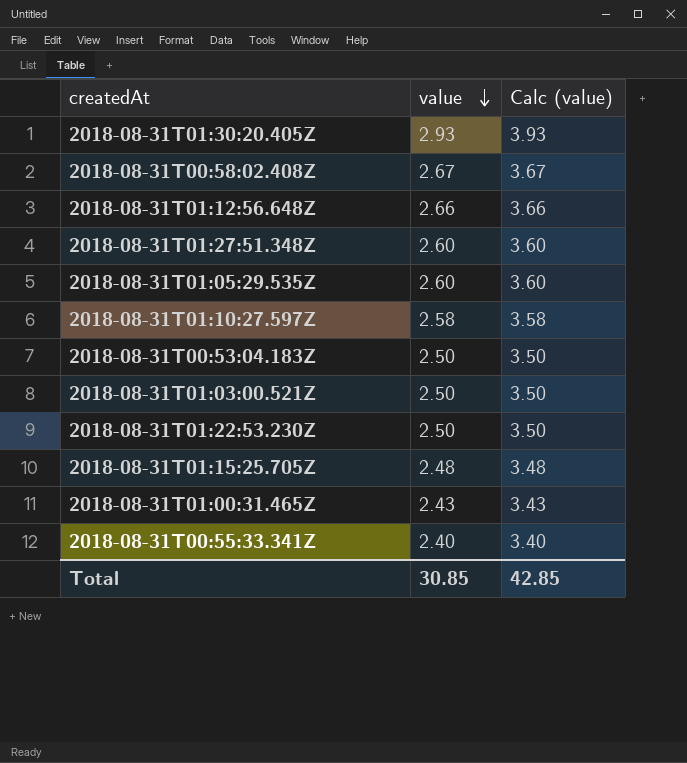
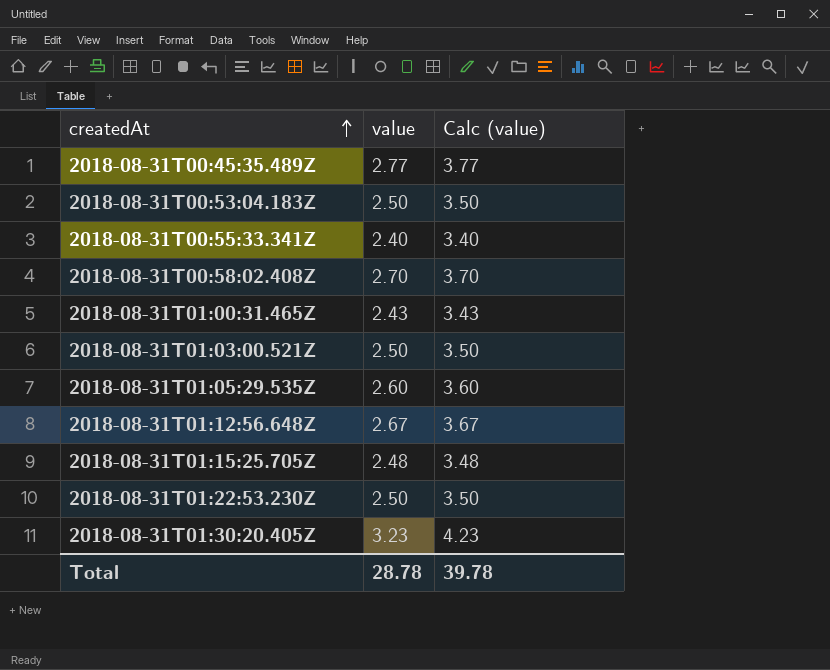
row order: value descending -> createdAt ascending
row 2018-08-31T01:27:51.348Z: 2.60 | 3.60 -> none
row 2018-08-31T01:10:27.597Z: 2.58 | 3.58 -> none
row 2018-08-31T00:45:35.489Z: none -> 2.77 | 3.77
2018-08-31T00:58:02.408Z | value: 2.67 -> 2.70
2018-08-31T00:58:02.408Z | Calc (value): 3.67 -> 3.70
2018-08-31T01:12:56.648Z | value: 2.66 -> 2.67
2018-08-31T01:12:56.648Z | Calc (value): 3.66 -> 3.67
2018-08-31T01:30:20.405Z | value: 2.93 -> 3.23
2018-08-31T01:30:20.405Z | Calc (value): 3.93 -> 4.23
Total | value: 30.85 -> 28.78
Total | Calc (value): 42.85 -> 39.78

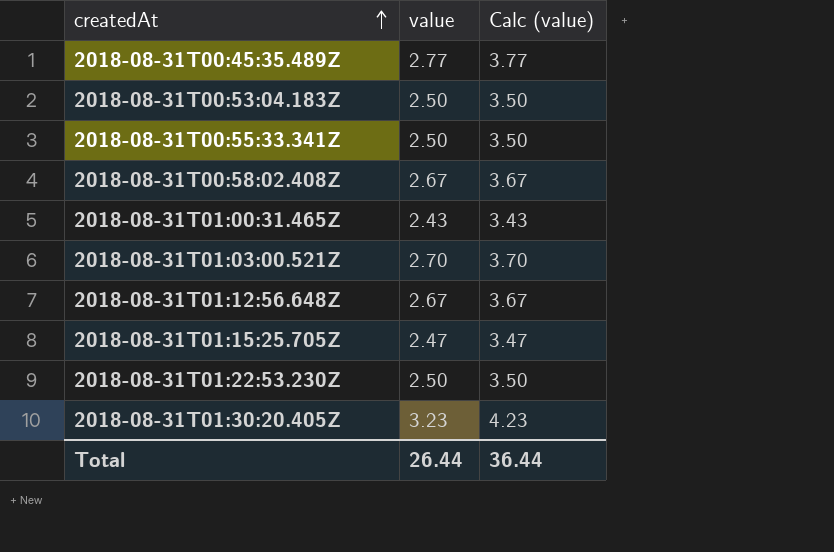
row 2018-08-31T01:05:29.535Z: 2.60 | 3.60 -> none
2018-08-31T00:55:33.341Z | value: 2.40 -> 2.50
2018-08-31T00:55:33.341Z | Calc (value): 3.40 -> 3.50
2018-08-31T00:58:02.408Z | value: 2.70 -> 2.67
2018-08-31T00:58:02.408Z | Calc (value): 3.70 -> 3.67
2018-08-31T01:03:00.521Z | value: 2.50 -> 2.70
2018-08-31T01:03:00.521Z | Calc (value): 3.50 -> 3.70
2018-08-31T01:15:25.705Z | value: 2.48 -> 2.47
2018-08-31T01:15:25.705Z | Calc (value): 3.48 -> 3.47
Total | value: 28.78 -> 26.44
Total | Calc (value): 39.78 -> 36.44

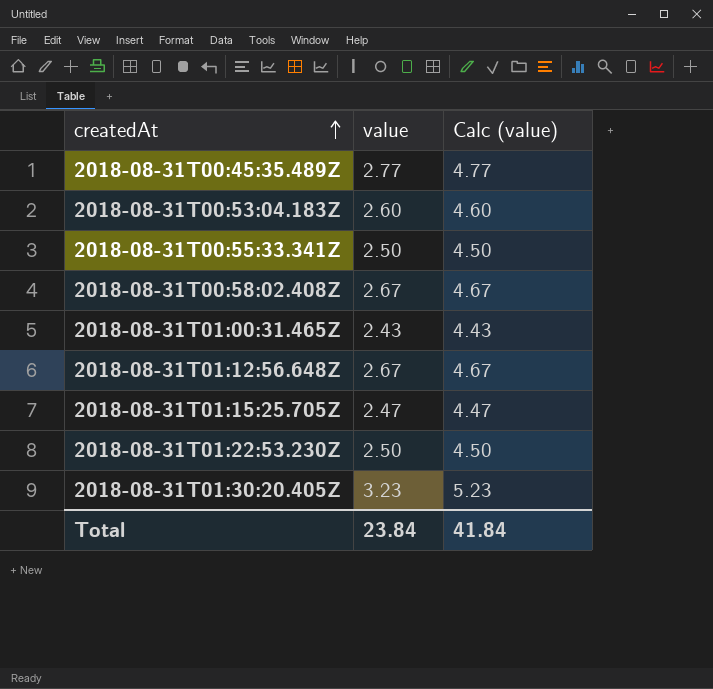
column Calc (value) | formula: [value] + 1 -> [value] + 2
row 2018-08-31T01:03:00.521Z: 2.70 | 3.70 -> none
2018-08-31T00:53:04.183Z | value: 2.50 -> 2.60
Total | value: 26.44 -> 23.84
Total | Calc (value): 36.44 -> 41.84

